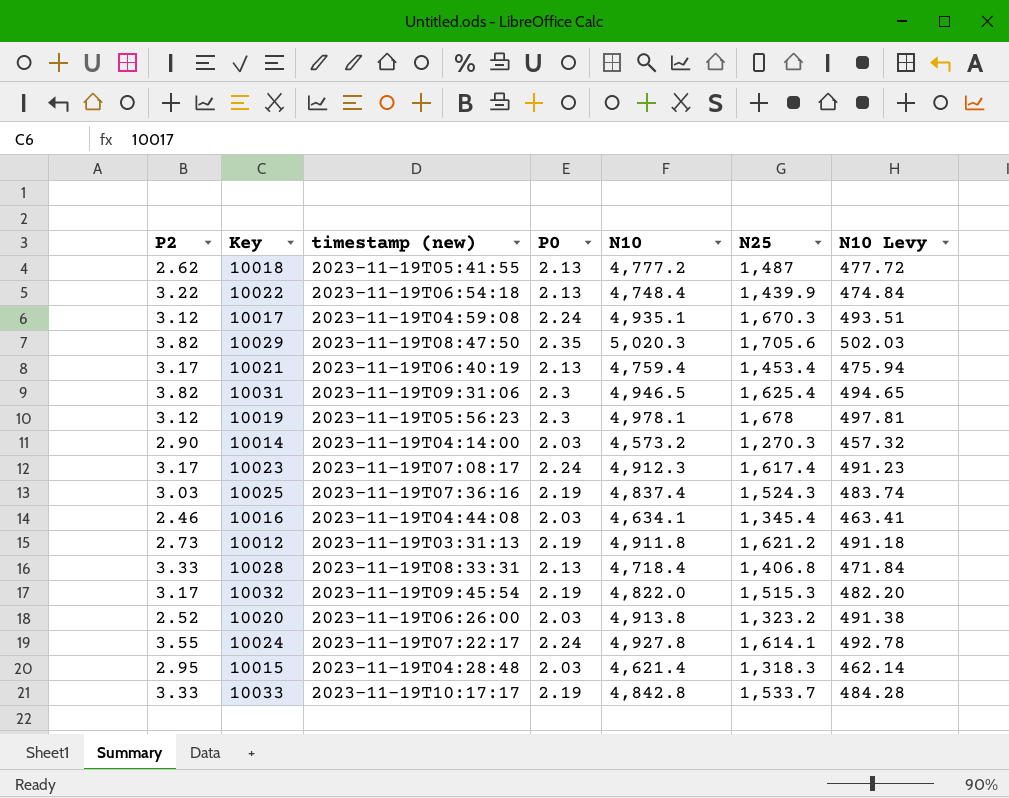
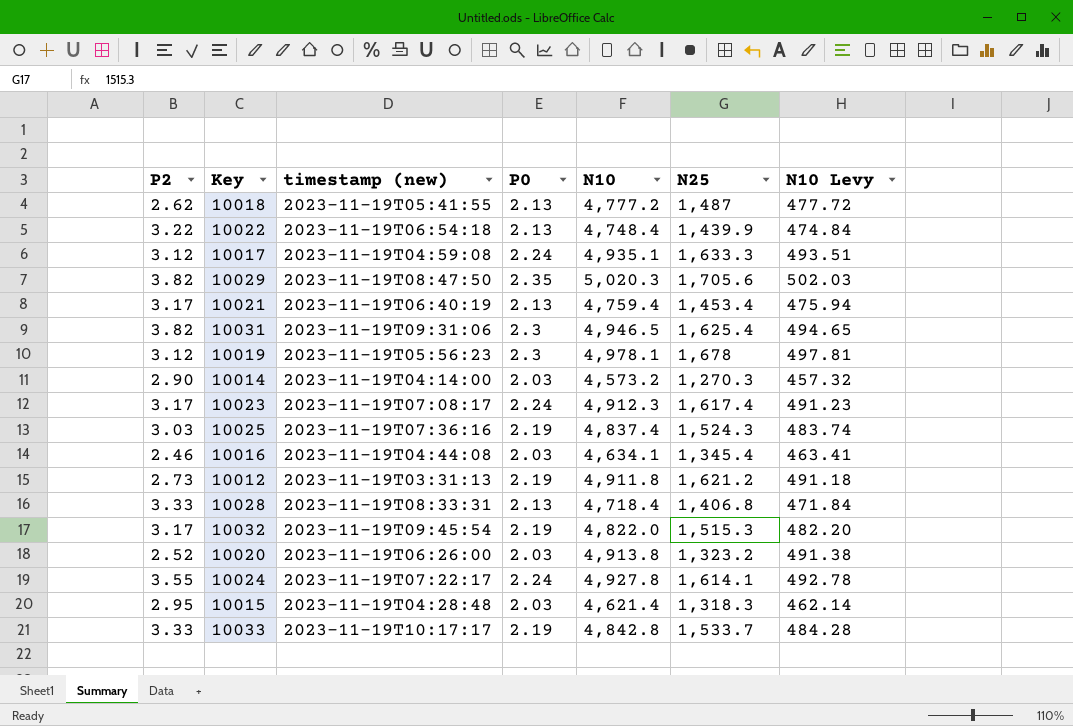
10017 | N25: 1,670.3 -> 1,633.3

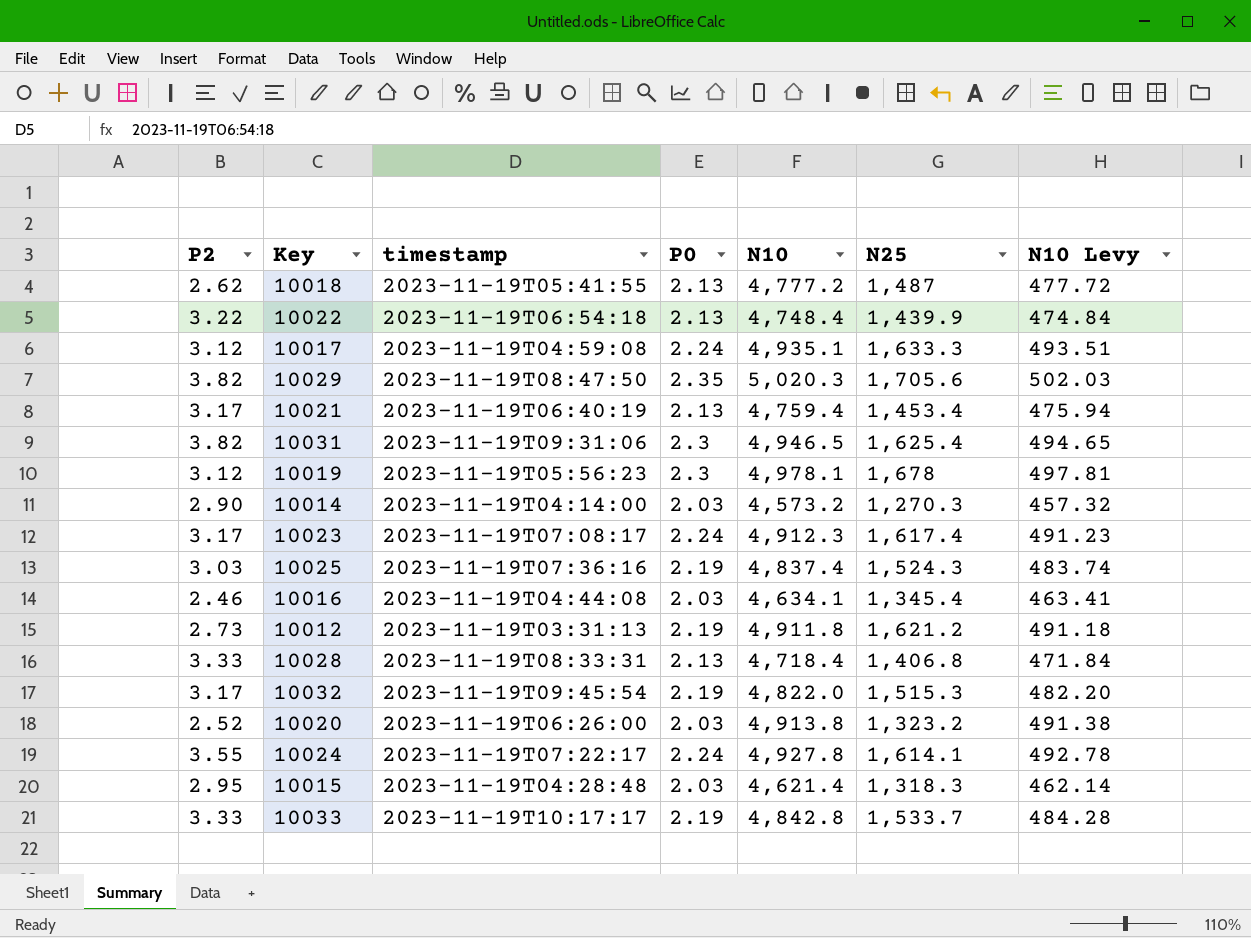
column name: timestamp (new) -> timestamp

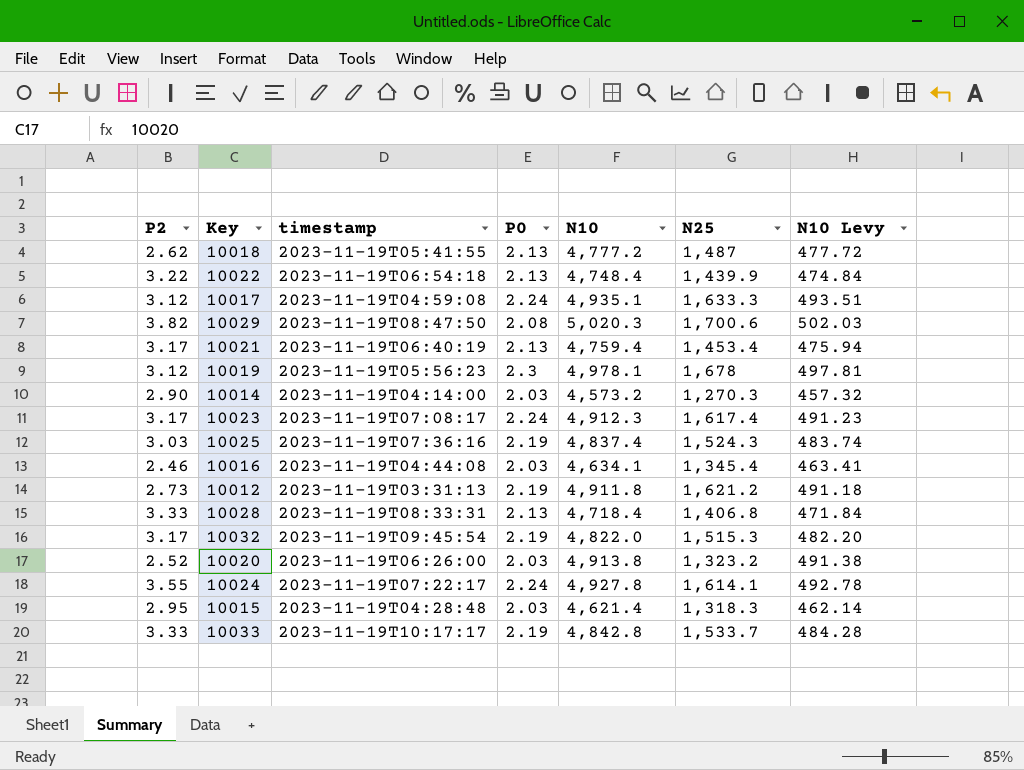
row 10031: 3.82 | 2023-11-19T09:31:06 | 2.3 | 4,946.5 | 1,625.4 | 494.65 -> none
10029 | P0: 2.35 -> 2.08
10029 | N25: 1,705.6 -> 1,700.6

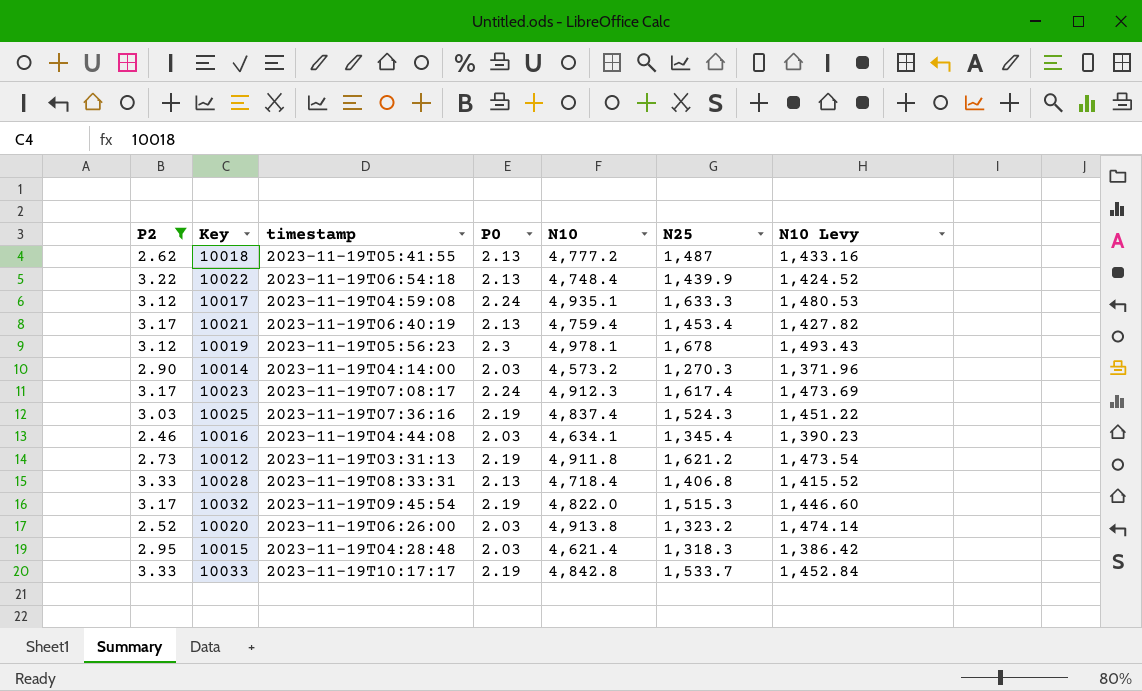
filter: none -> P2 <= 3.33
column N10 Levy | formula: [N10] * 0.1 -> [N10] * 0.3

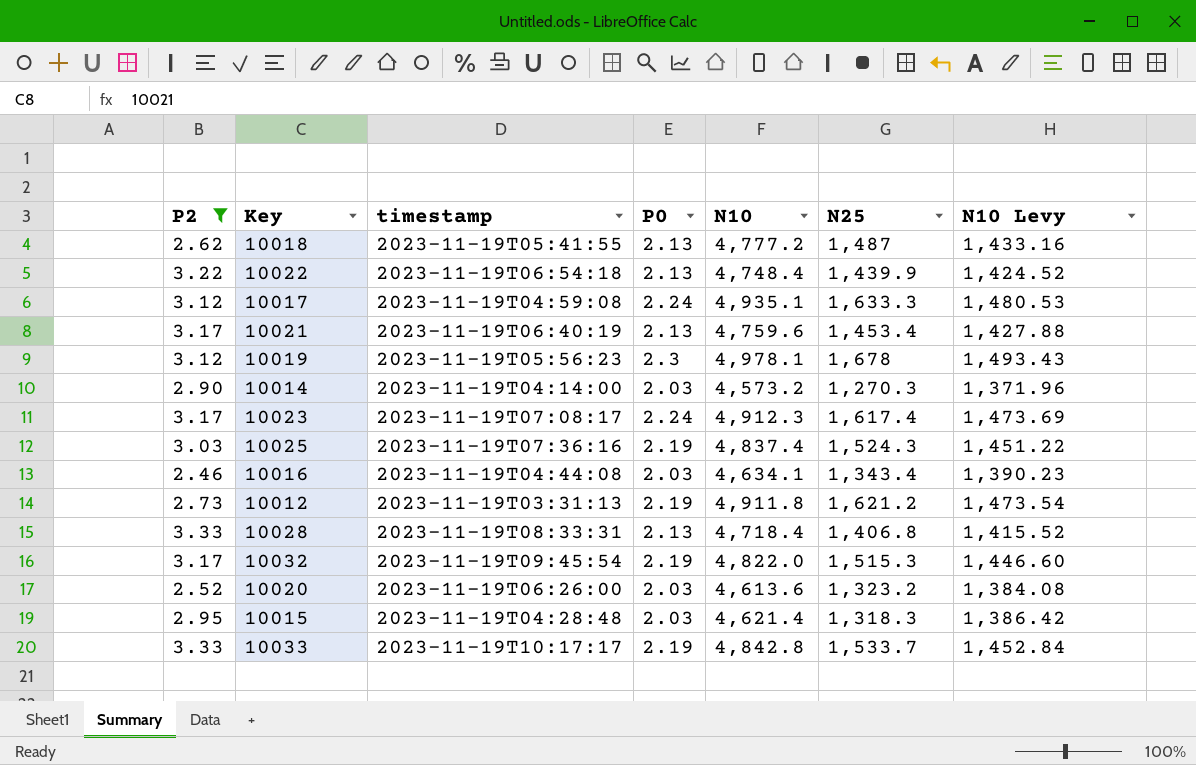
10021 | N10: 4,759.4 -> 4,759.6
10021 | N10 Levy: 1,427.82 -> 1,427.88
10016 | N25: 1,345.4 -> 1,343.4
10020 | N10: 4,913.8 -> 4,613.6
10020 | N10 Levy: 1,474.14 -> 1,384.08

